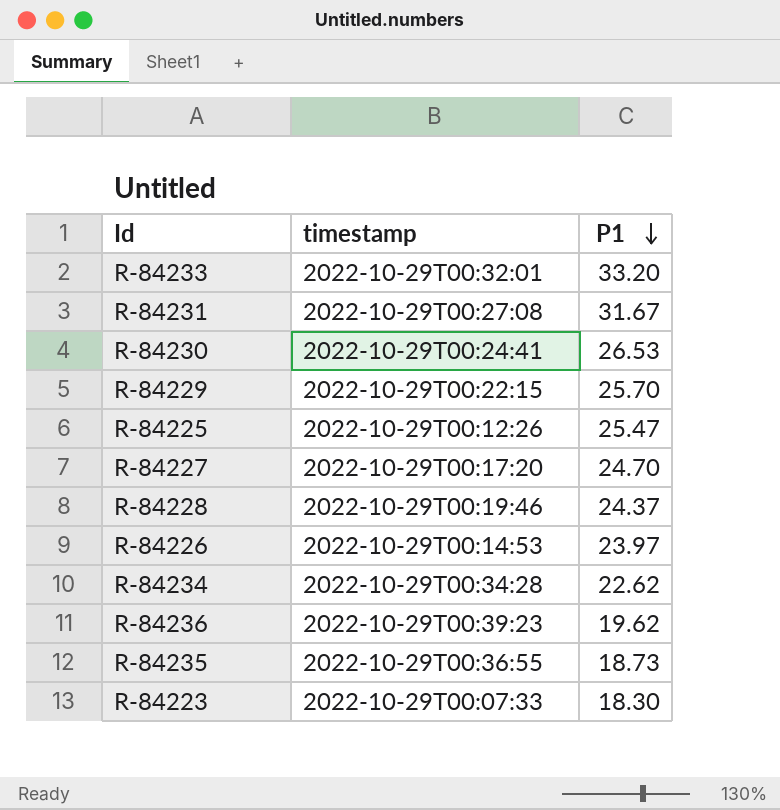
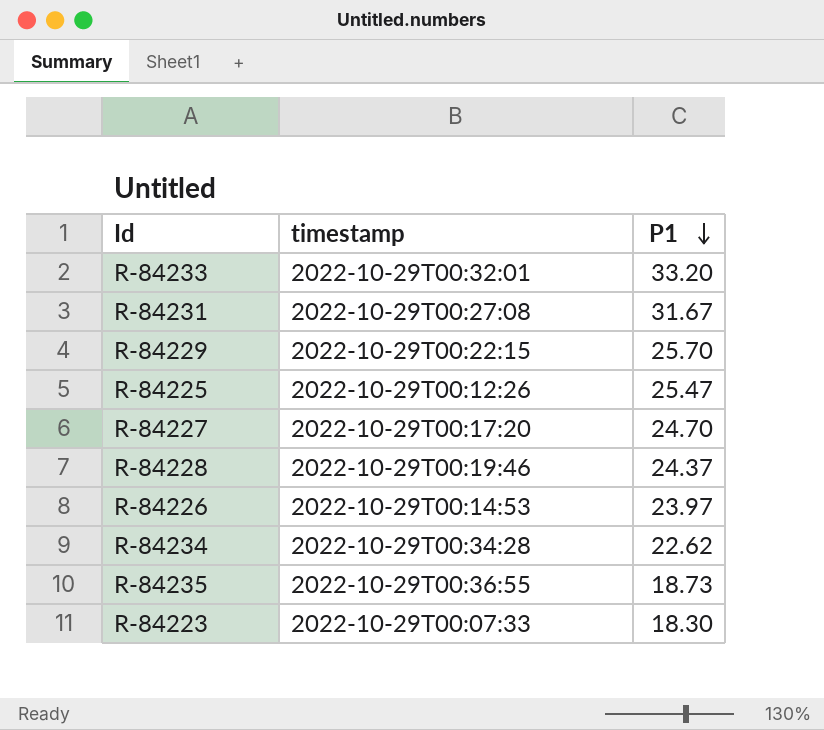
row R-84230: 2022-10-29T00:24:41 | 26.53 -> none
row R-84236: 2022-10-29T00:39:23 | 19.62 -> none

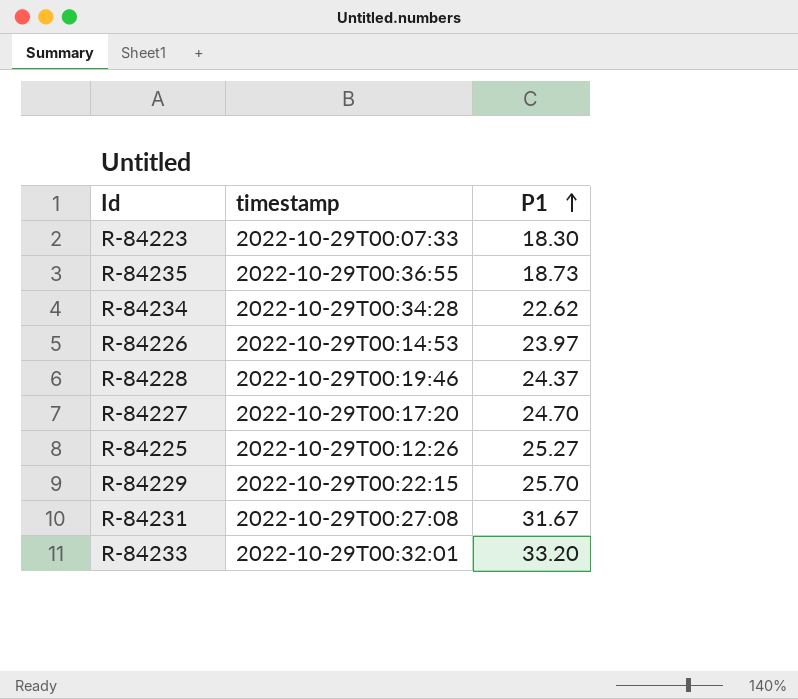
row order: P1 descending -> P1 ascending
R-84225 | P1: 25.47 -> 25.27

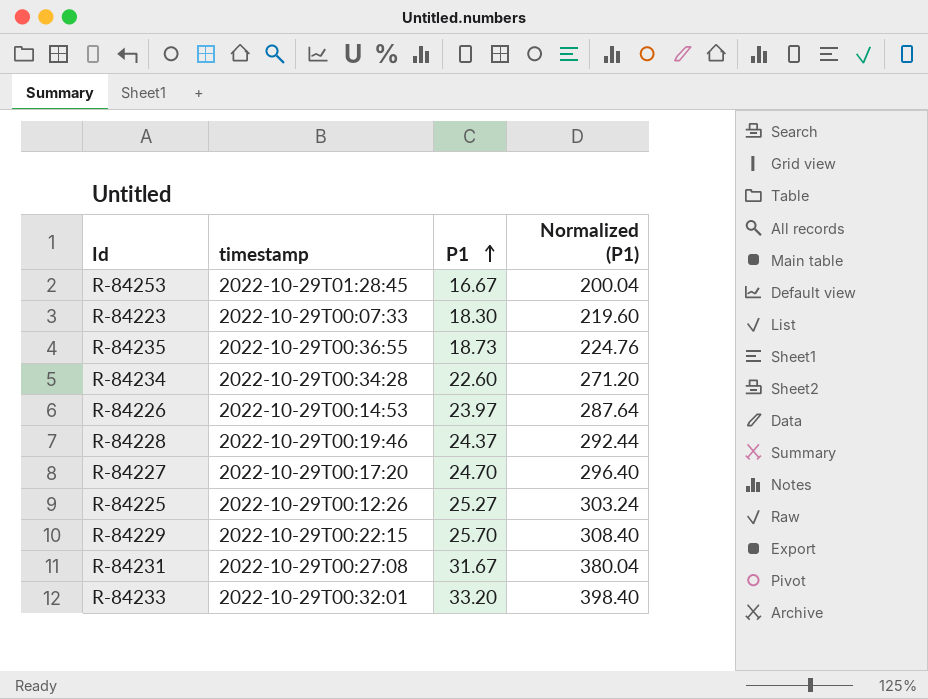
column Normalized (P1) | formula: none -> [P1] * 12
row R-84253: none -> 2022-10-29T01:28:45 | 16.67 | 200.04
R-84234 | P1: 22.62 -> 22.60

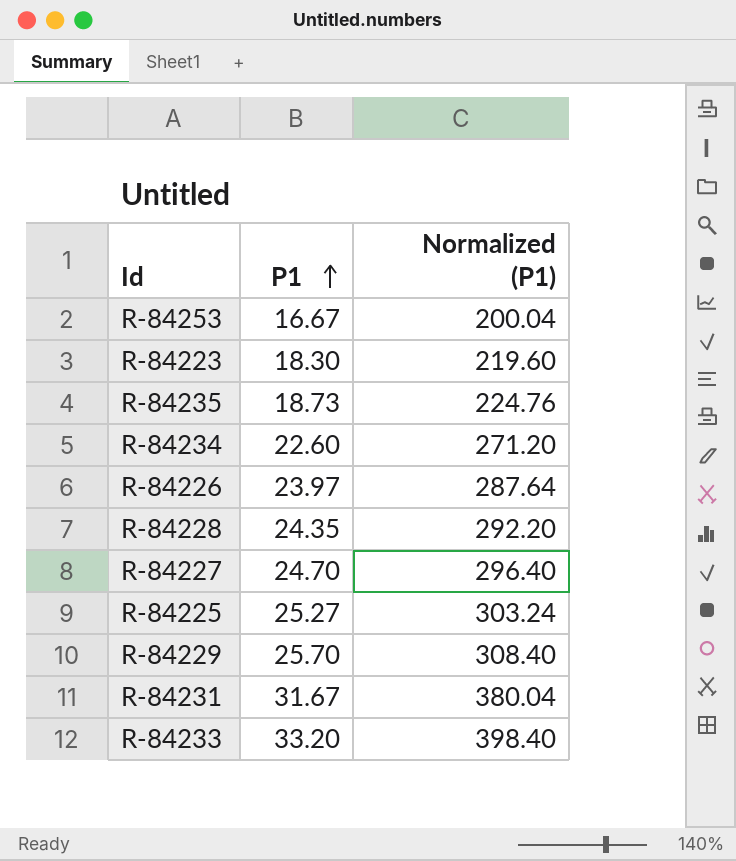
column timestamp | position: 2 -> none
R-84228 | P1: 24.37 -> 24.35
R-84228 | Normalized (P1): 292.44 -> 292.20

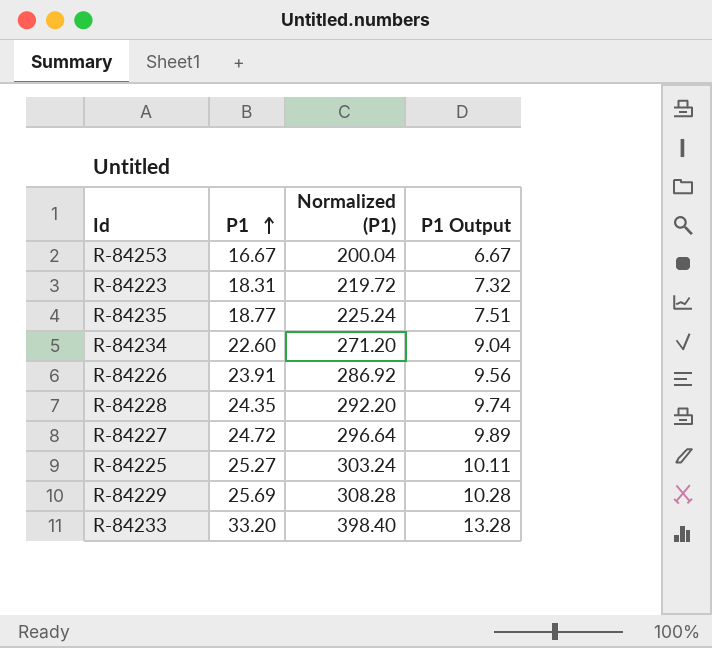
column P1 Output | formula: none -> [P1] * 0.4
row R-84231: 31.67 | 380.04 -> none
R-84223 | P1: 18.30 -> 18.31
R-84223 | Normalized (P1): 219.60 -> 219.72
R-84235 | P1: 18.73 -> 18.77
R-84235 | Normalized (P1): 224.76 -> 225.24
R-84226 | P1: 23.97 -> 23.91
R-84226 | Normalized (P1): 287.64 -> 286.92
R-84227 | P1: 24.70 -> 24.72
R-84227 | Normalized (P1): 296.40 -> 296.64
R-84229 | P1: 25.70 -> 25.69
R-84229 | Normalized (P1): 308.40 -> 308.28

